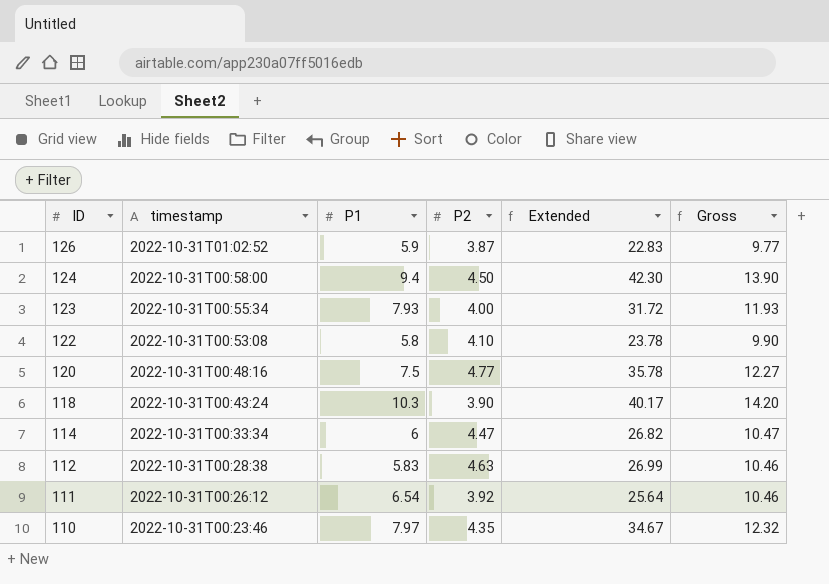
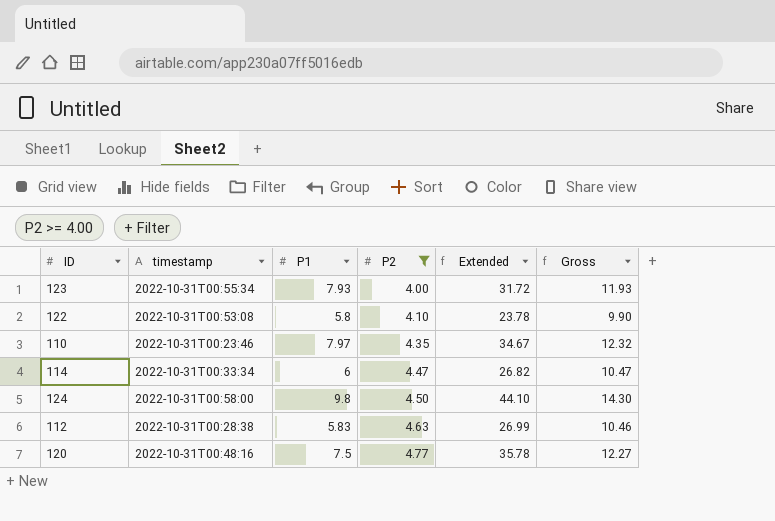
filter: none -> P2 >= 4.00
row order: ID descending -> P2 ascending
124 | P1: 9.4 -> 9.8
124 | Extended: 42.30 -> 44.10
124 | Gross: 13.90 -> 14.30

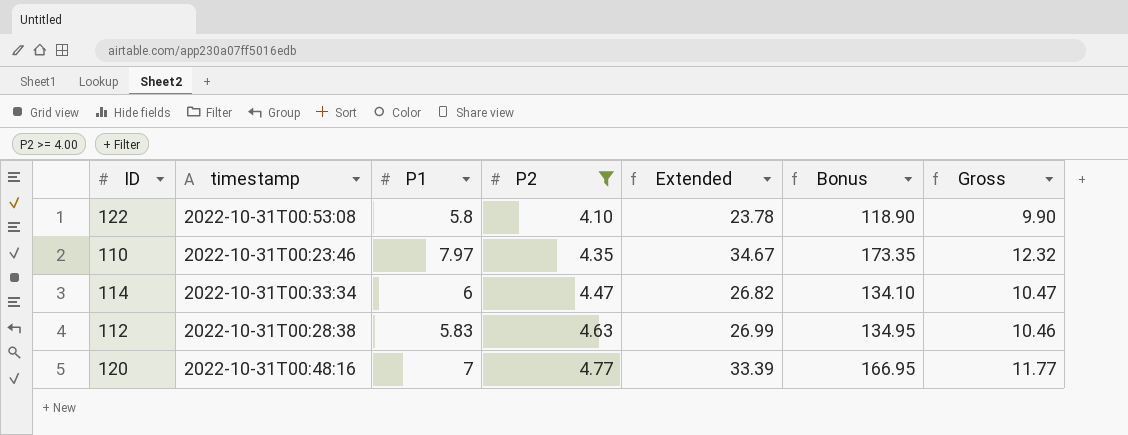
column Bonus | formula: none -> [Extended] * 5
row 123: 2022-10-31T00:55:34 | 7.93 | 4.00 | 31.72 | 11.93 -> none
row 124: 2022-10-31T00:58:00 | 9.8 | 4.50 | 44.10 | 14.30 -> none
120 | P1: 7.5 -> 7
120 | Extended: 35.78 -> 33.39
120 | Gross: 12.27 -> 11.77

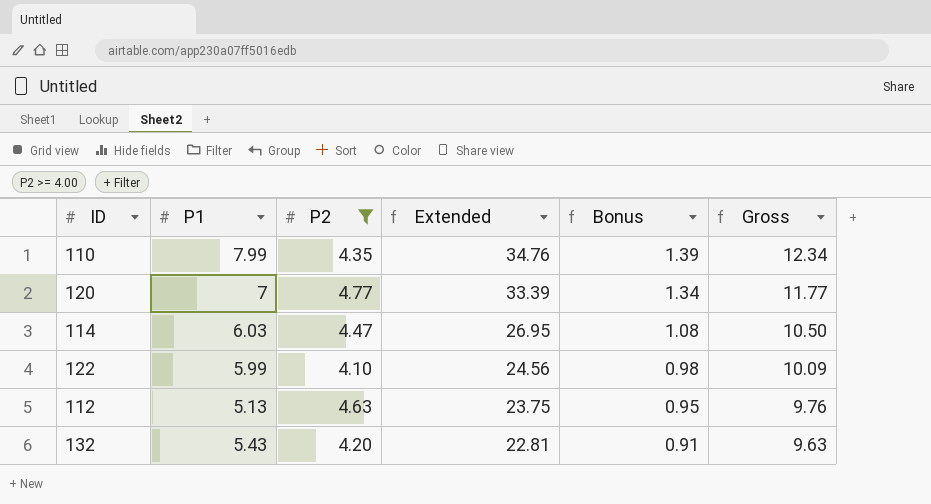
row order: P2 ascending -> Extended descending
column timestamp | position: 2 -> none
column Bonus | formula: [Extended] * 5 -> [Extended] * 0.04
110 | P1: 7.97 -> 7.99
110 | Extended: 34.67 -> 34.76
110 | Gross: 12.32 -> 12.34
114 | P1: 6 -> 6.03
114 | Extended: 26.82 -> 26.95
114 | Gross: 10.47 -> 10.50
122 | P1: 5.8 -> 5.99
122 | Extended: 23.78 -> 24.56
122 | Gross: 9.90 -> 10.09
112 | P1: 5.83 -> 5.13
112 | Extended: 26.99 -> 23.75
112 | Gross: 10.46 -> 9.76
row 132: none -> 5.43 | 4.20 | 22.81 | 0.91 | 9.63

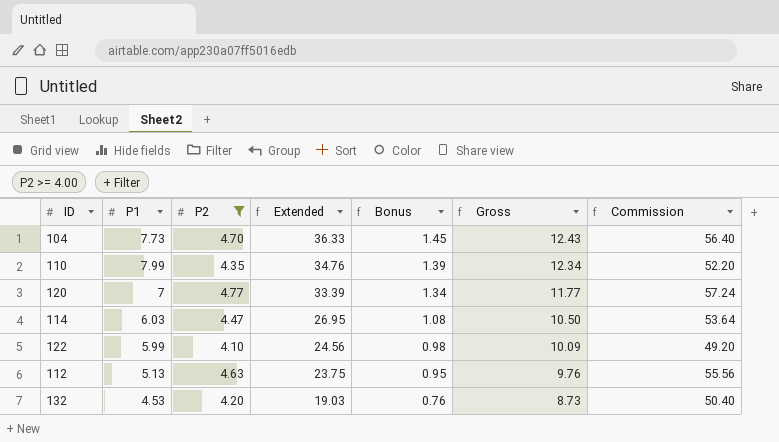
column Commission | formula: none -> [P2] * 12
row 104: none -> 7.73 | 4.70 | 36.33 | 1.45 | 12.43 | 56.40
132 | P1: 5.43 -> 4.53
132 | Extended: 22.81 -> 19.03
132 | Bonus: 0.91 -> 0.76
132 | Gross: 9.63 -> 8.73

